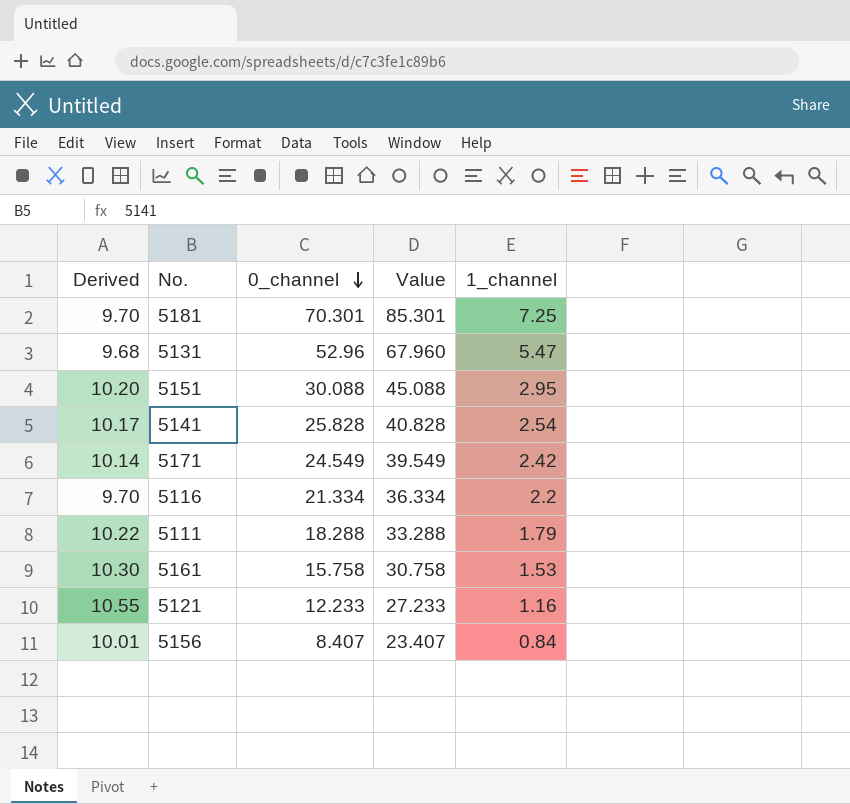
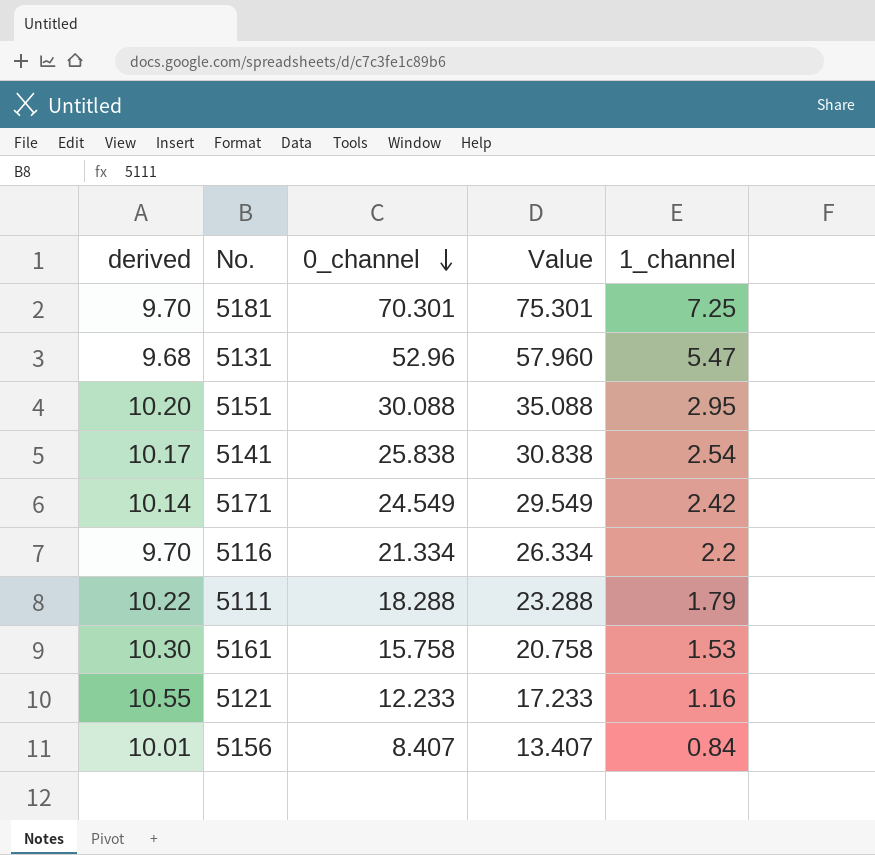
column name: Derived -> derived
column Value | formula: [0_channel] + 15 -> [0_channel] + 5
5141 | 0_channel: 25.828 -> 25.838

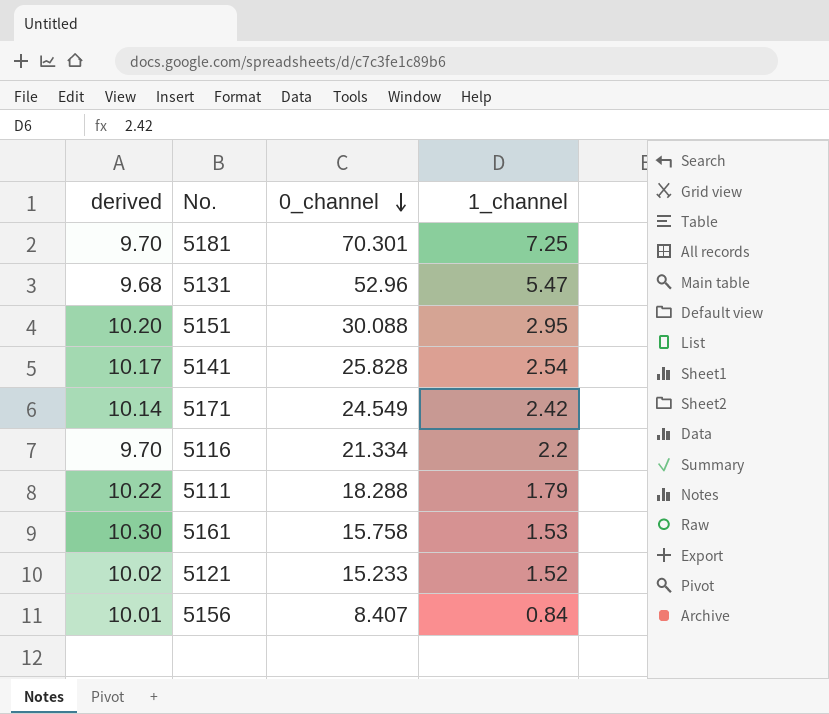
column Value | formula: [0_channel] + 5 -> none
5141 | 0_channel: 25.838 -> 25.828
5121 | derived: 10.55 -> 10.02
5121 | 0_channel: 12.233 -> 15.233
5121 | 1_channel: 1.16 -> 1.52

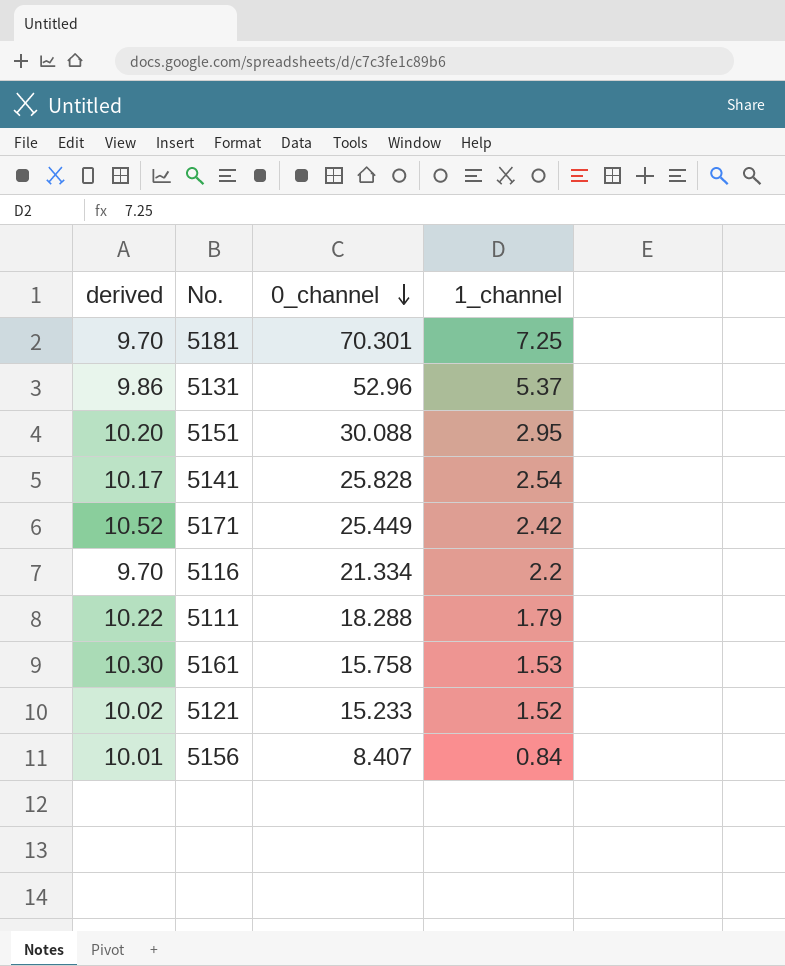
5131 | derived: 9.68 -> 9.86
5131 | 1_channel: 5.47 -> 5.37
5171 | derived: 10.14 -> 10.52
5171 | 0_channel: 24.549 -> 25.449

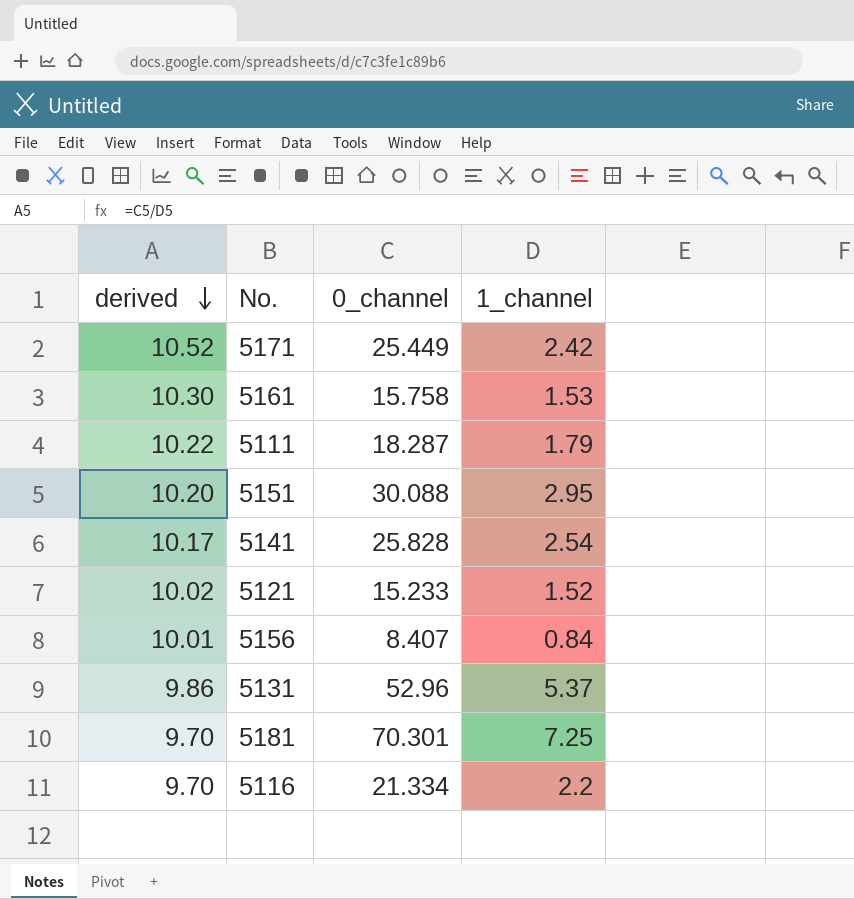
row order: 0_channel descending -> derived descending
5111 | 0_channel: 18.288 -> 18.287

